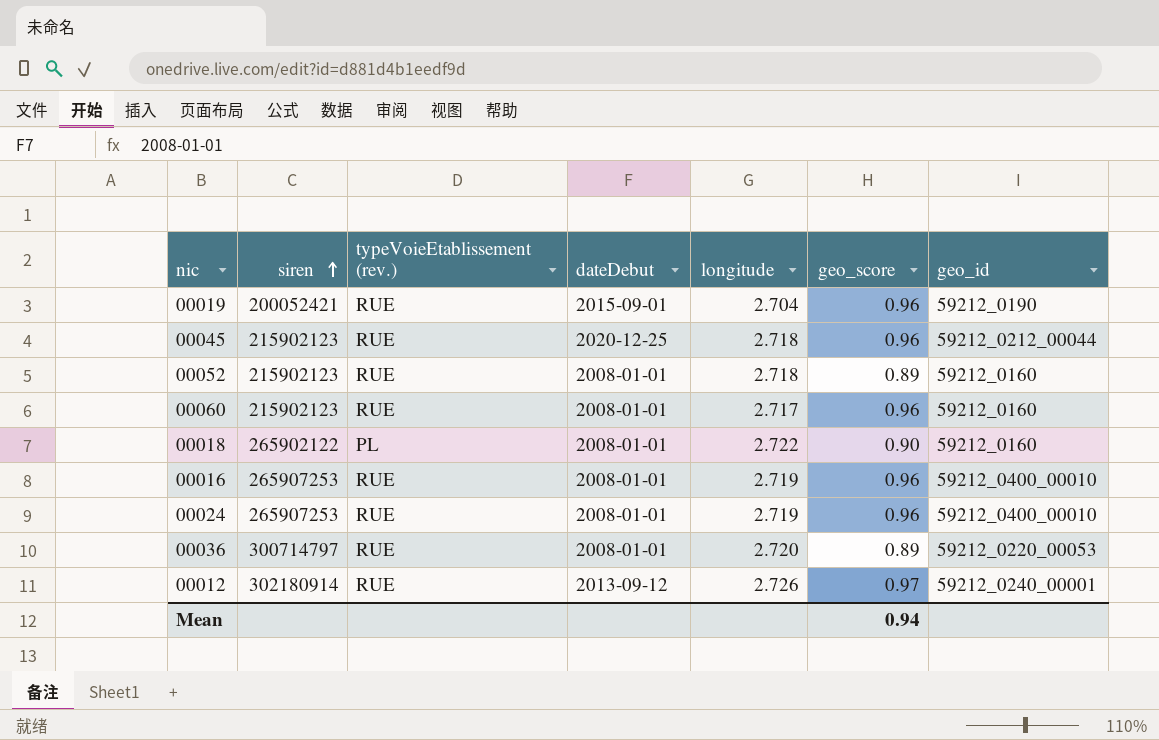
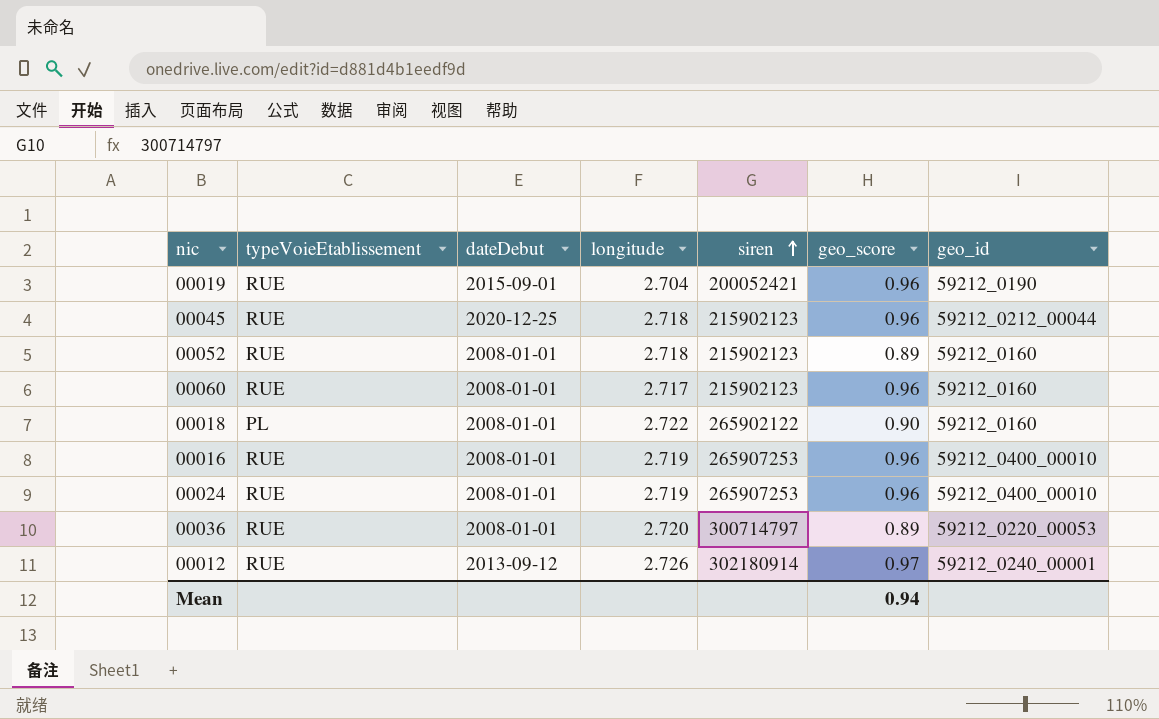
column name: typeVoieEtablissement (rev.) -> typeVoieEtablissement
column siren | position: 2 -> 5

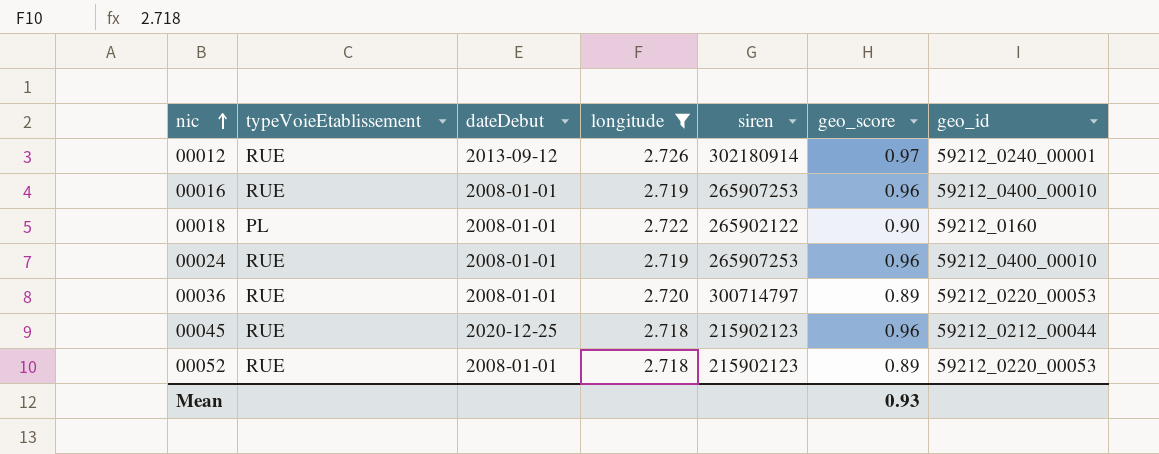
filter: none -> longitude >= 2.718
row order: siren ascending -> nic ascending
00052 | geo_id: 59212_0160 -> 59212_0220_00053
Mean | geo_score: 0.94 -> 0.93

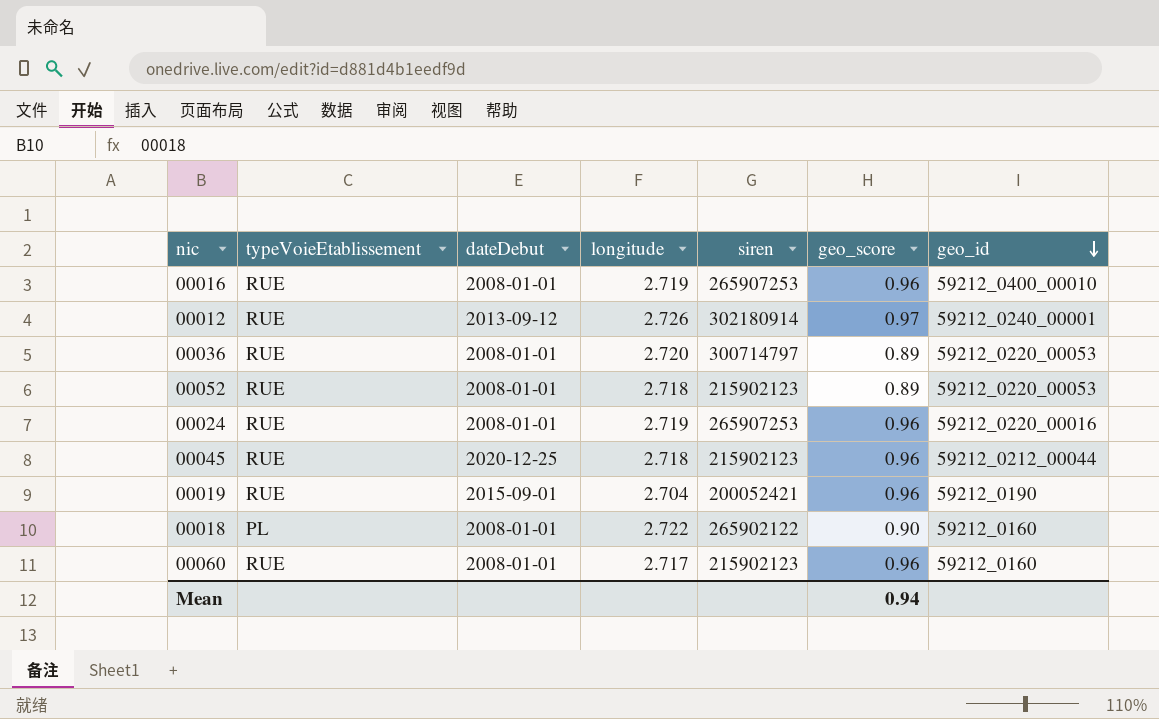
filter: longitude >= 2.718 -> none
row order: nic ascending -> geo_id descending
00024 | geo_id: 59212_0400_00010 -> 59212_0220_00016
Mean | geo_score: 0.93 -> 0.94

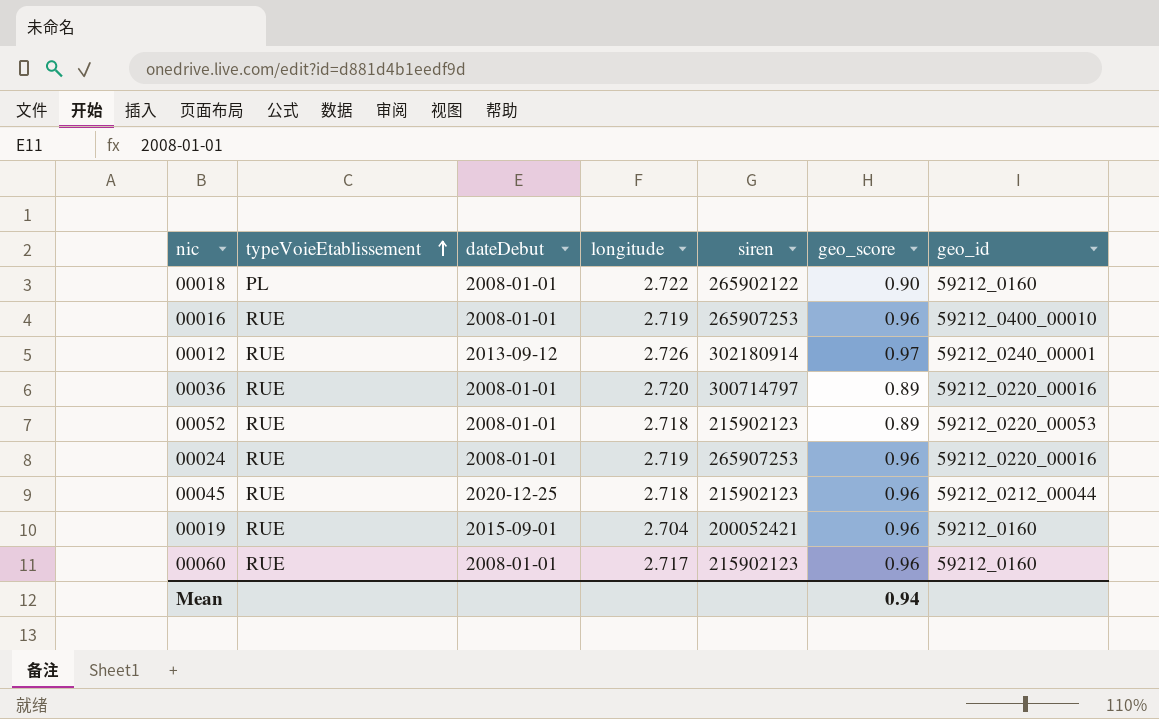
row order: geo_id descending -> typeVoieEtablissement ascending
00036 | geo_id: 59212_0220_00053 -> 59212_0220_00016
00019 | geo_id: 59212_0190 -> 59212_0160

